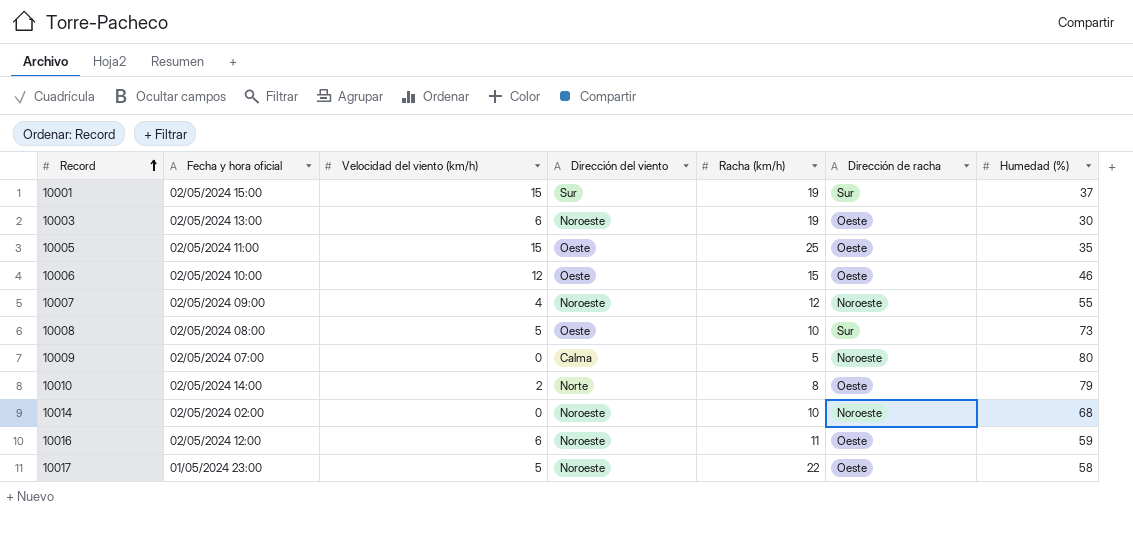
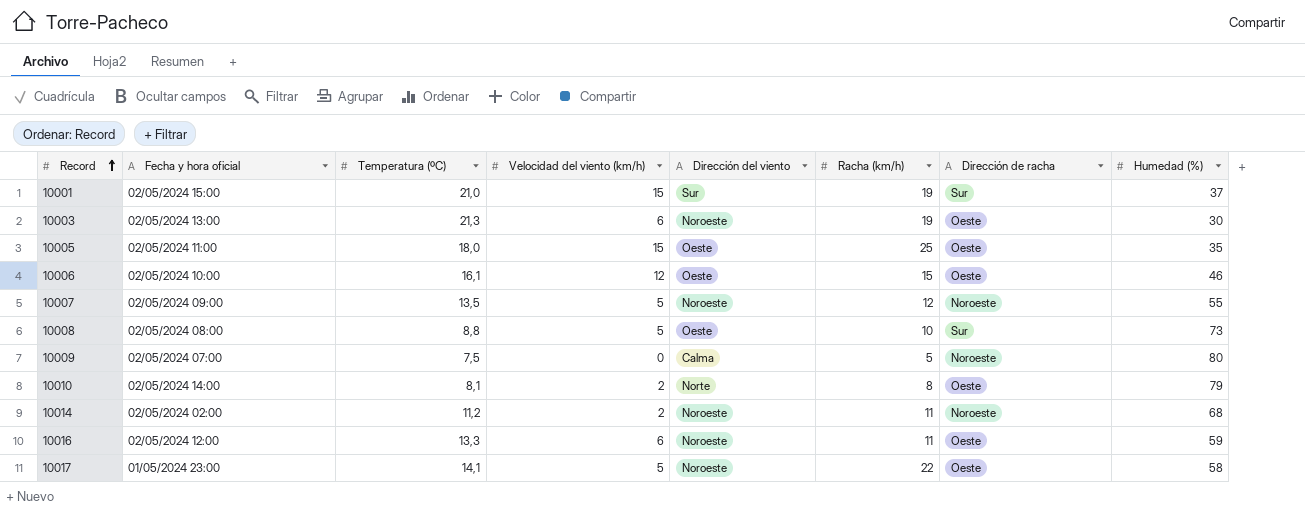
column Temperatura (ºC) | position: none -> 3
10007 | Velocidad del viento (km/h): 4 -> 5
10014 | Velocidad del viento (km/h): 0 -> 2
10014 | Racha (km/h): 10 -> 11

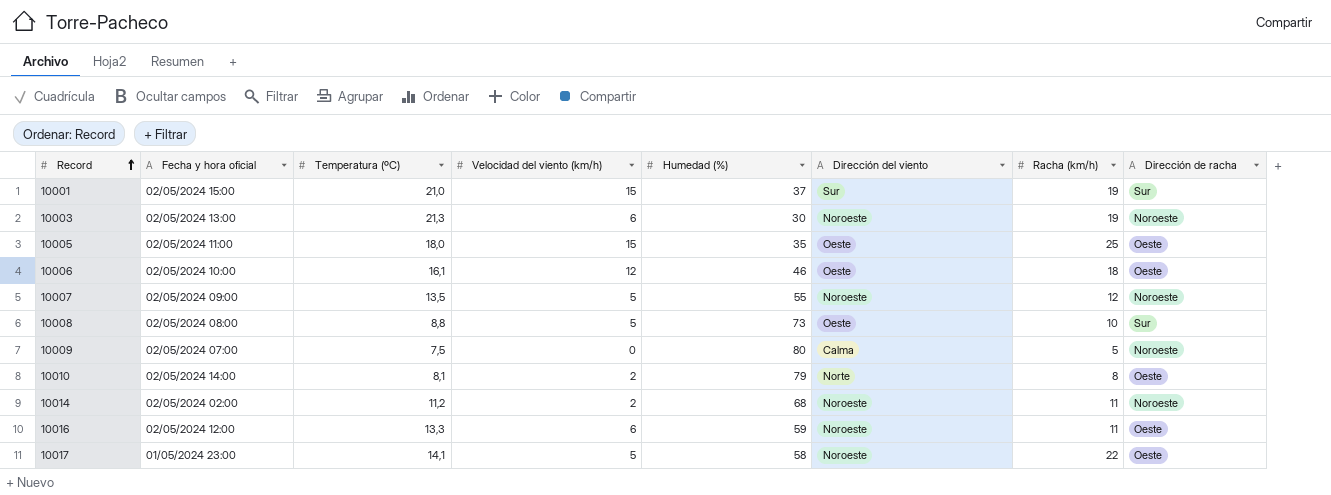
column Humedad (%) | position: 8 -> 5
10003 | Dirección de racha: Oeste -> Noroeste
10006 | Racha (km/h): 15 -> 18

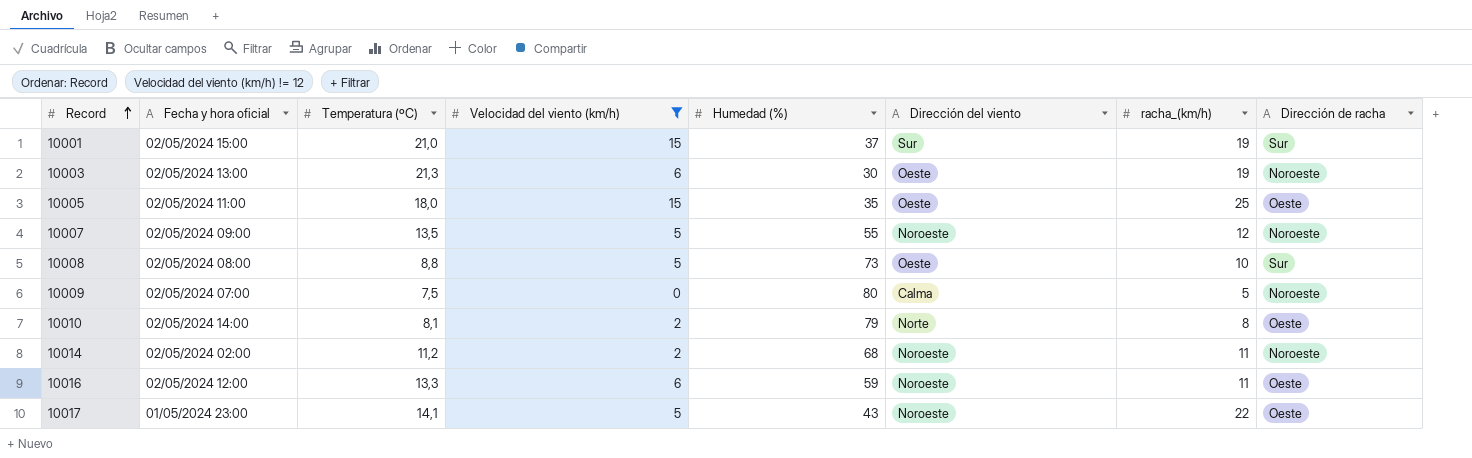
filter: none -> Velocidad del viento (km/h) != 12
column name: Racha (km/h) -> racha_(km/h)
10003 | Dirección del viento: Noroeste -> Oeste
10017 | Humedad (%): 58 -> 43

